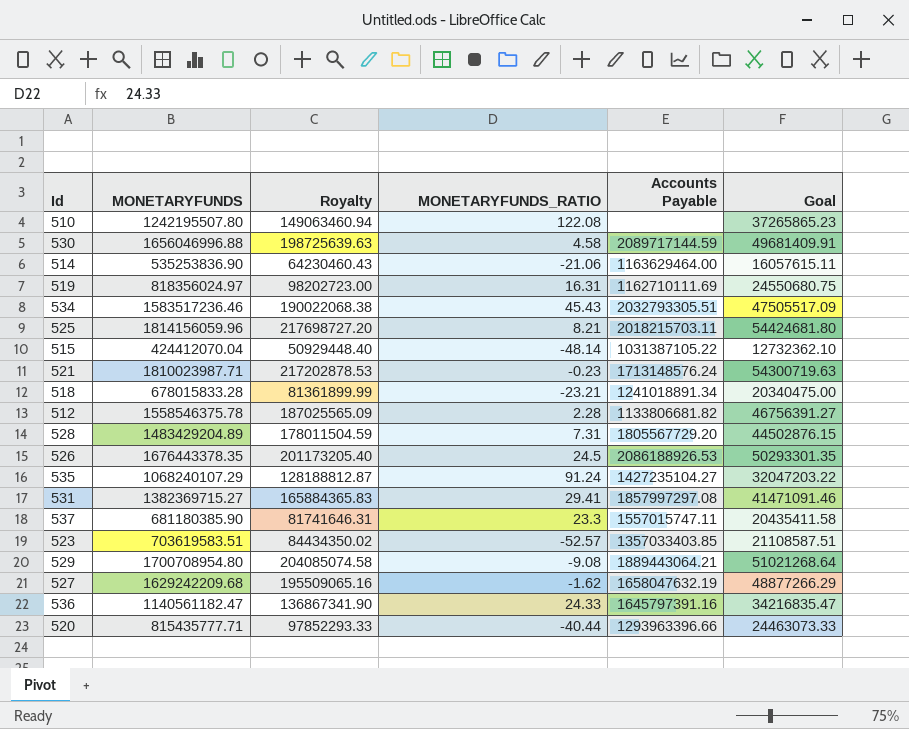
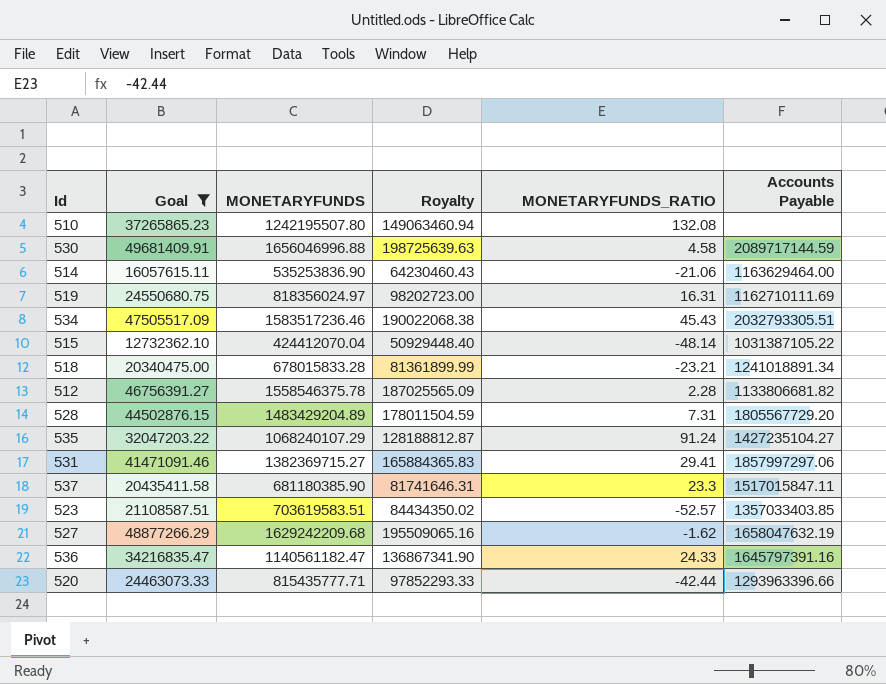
filter: none -> Goal <= 49681409.91
column Goal | position: 6 -> 2
510 | MONETARYFUNDS_RATIO: 122.08 -> 132.08
531 | Accounts Payable: 1857997297.08 -> 1857997297.06
537 | Accounts Payable: 1557015747.11 -> 1517015847.11
520 | MONETARYFUNDS_RATIO: -40.44 -> -42.44

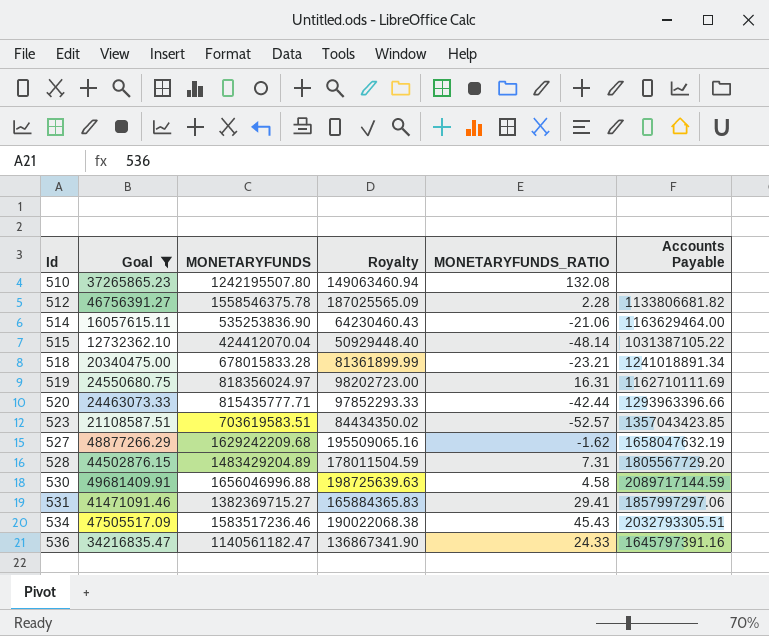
row order: none -> Id ascending
row 535: 32047203.22 | 1068240107.29 | 128188812.87 | 91.24 | 1427235104.27 -> none
row 537: 20435411.58 | 681180385.90 | 81741646.31 | 23.3 | 1517015847.11 -> none
523 | Accounts Payable: 1357033403.85 -> 1357043423.85

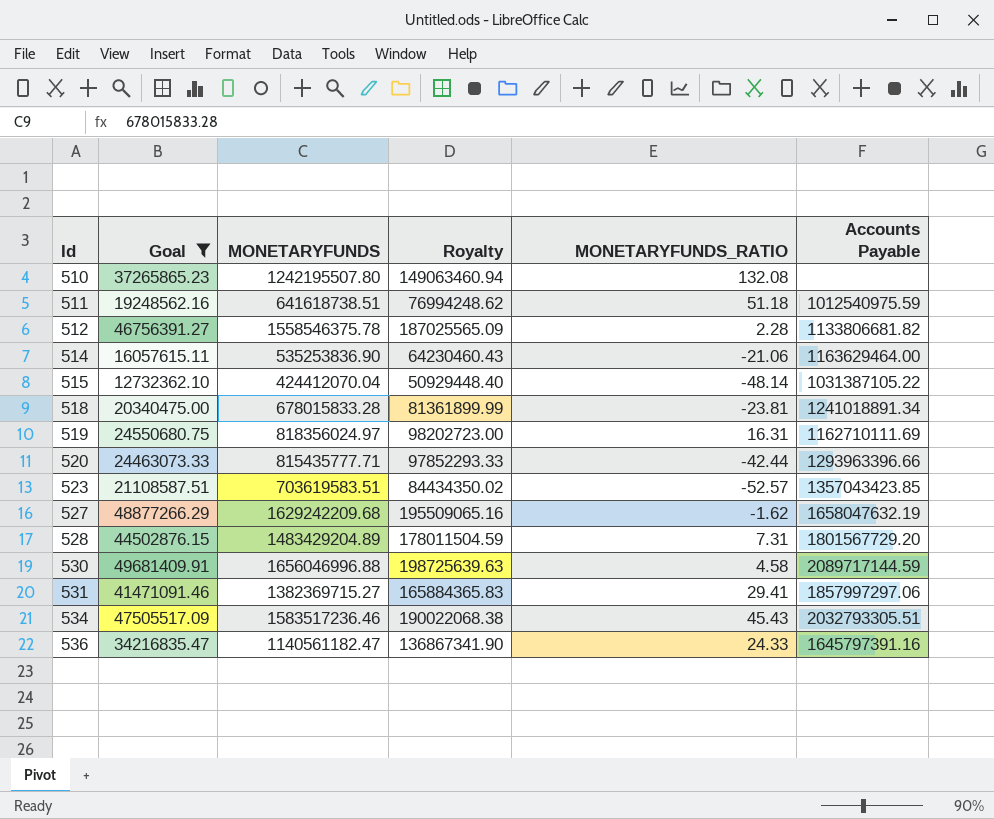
row 511: none -> 19248562.16 | 641618738.51 | 76994248.62 | 51.18 | 1012540975.59
518 | MONETARYFUNDS_RATIO: -23.21 -> -23.81
528 | Accounts Payable: 1805567729.20 -> 1801567729.20

